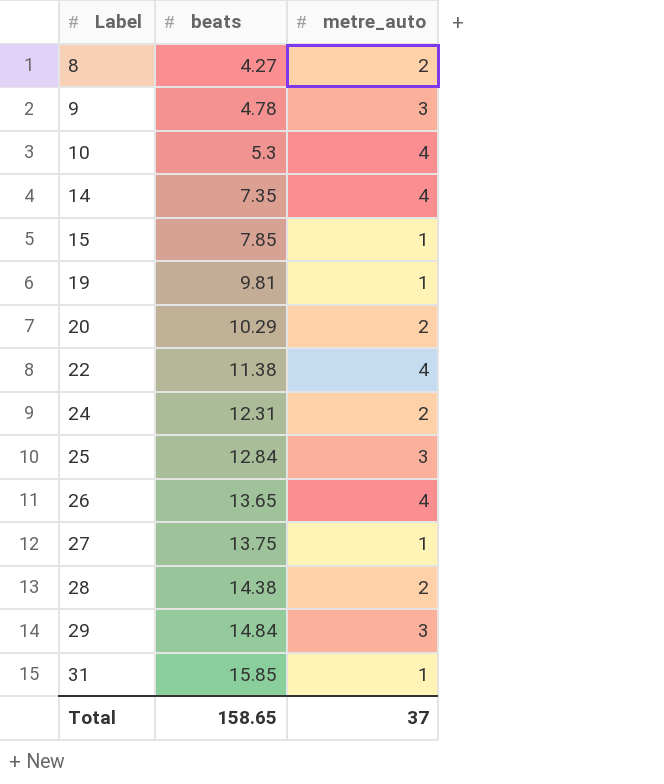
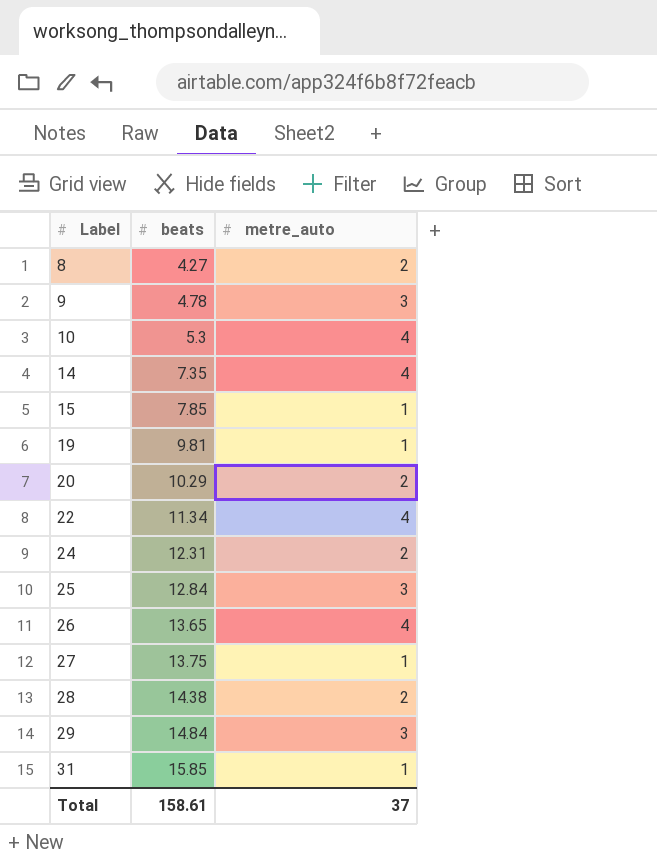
22 | beats: 11.38 -> 11.34
Total | beats: 158.65 -> 158.61

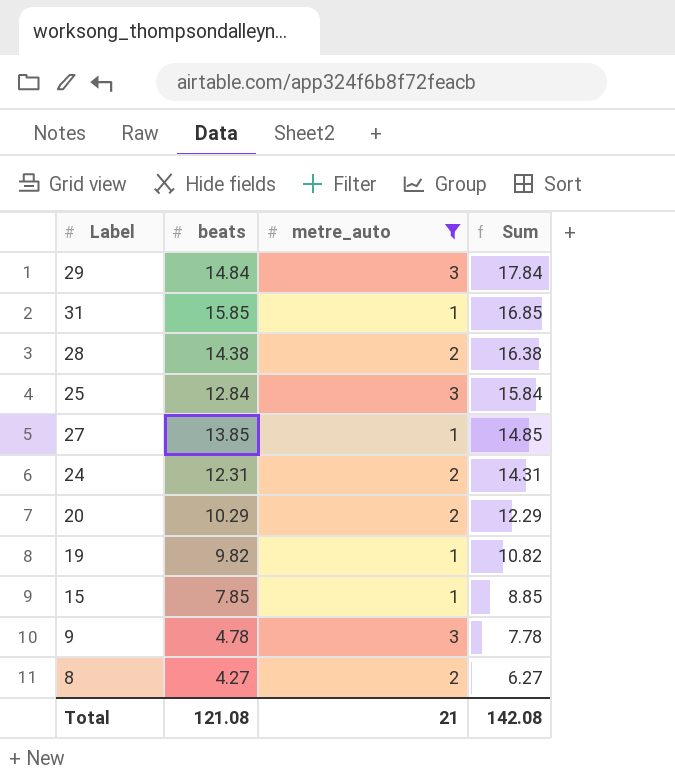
filter: none -> metre_auto != 4
row order: Label ascending -> Sum descending
column Sum | formula: none -> [beats] + [metre_auto]
27 | beats: 13.75 -> 13.85
19 | beats: 9.81 -> 9.82
Total | beats: 158.61 -> 121.08
Total | metre_auto: 37 -> 21

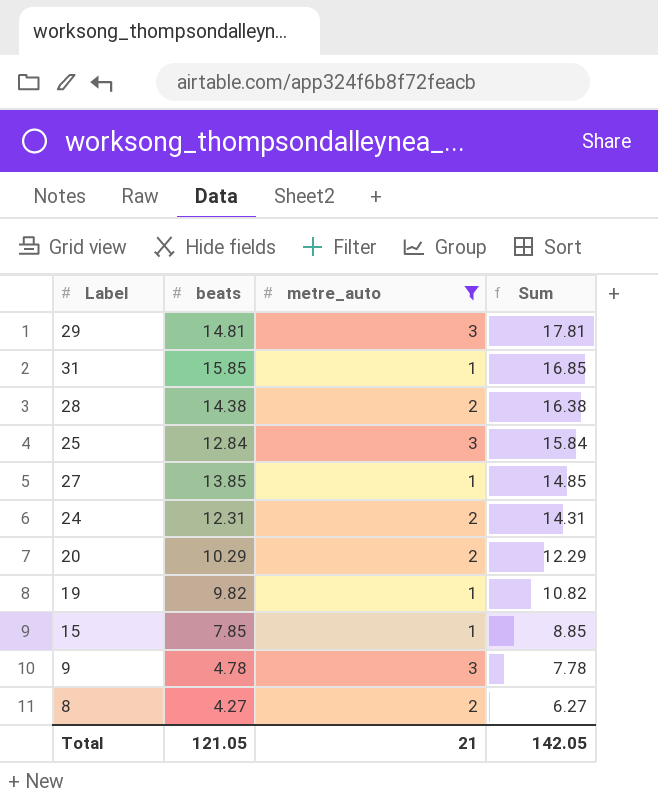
29 | beats: 14.84 -> 14.81
29 | Sum: 17.84 -> 17.81
Total | beats: 121.08 -> 121.05
Total | Sum: 142.08 -> 142.05

